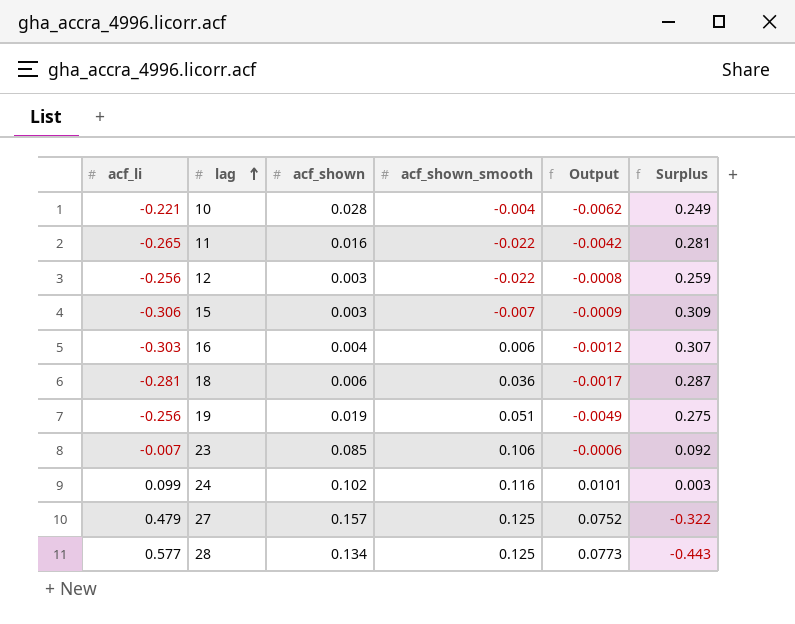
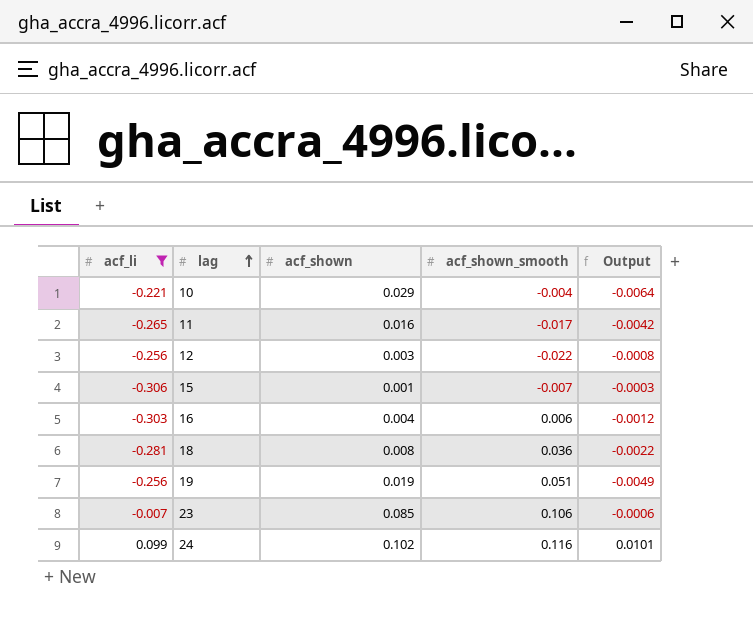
filter: none -> acf_li <= 0.099
column Surplus | formula: [acf_shown] - [acf_li] -> none
10 | acf_shown: 0.028 -> 0.029
10 | Output: -0.0062 -> -0.0064
11 | acf_shown_smooth: -0.022 -> -0.017
15 | acf_shown: 0.003 -> 0.001
15 | Output: -0.0009 -> -0.0003
18 | acf_shown: 0.006 -> 0.008
18 | Output: -0.0017 -> -0.0022

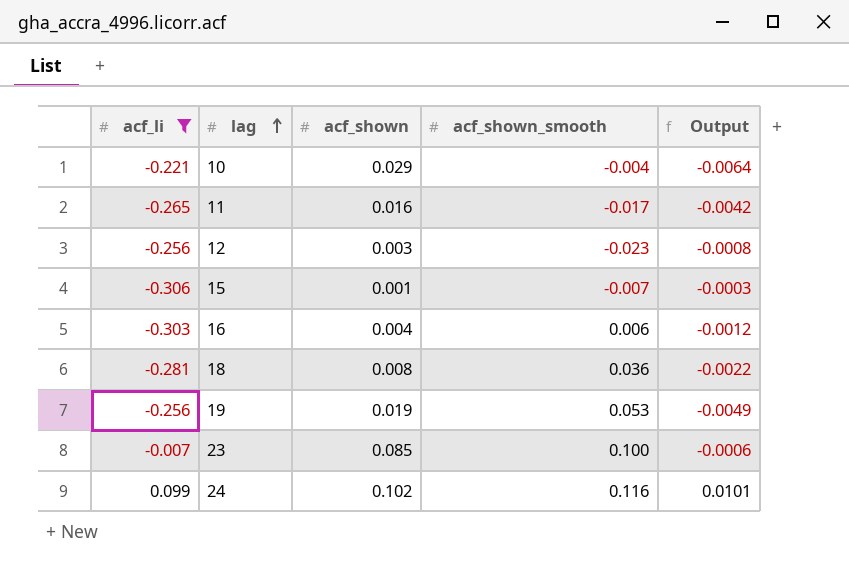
12 | acf_shown_smooth: -0.022 -> -0.023
19 | acf_shown_smooth: 0.051 -> 0.053
23 | acf_shown_smooth: 0.106 -> 0.100

